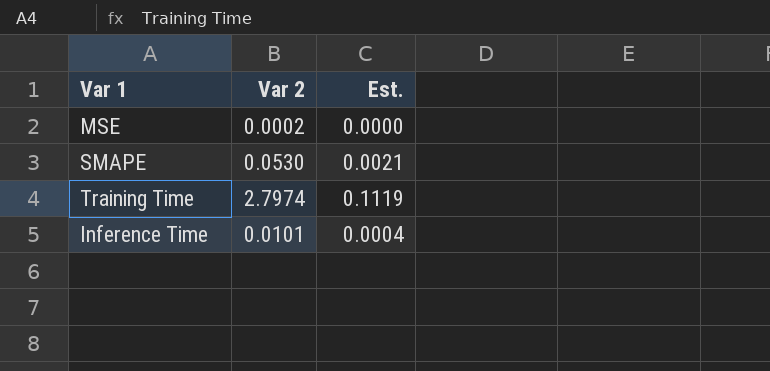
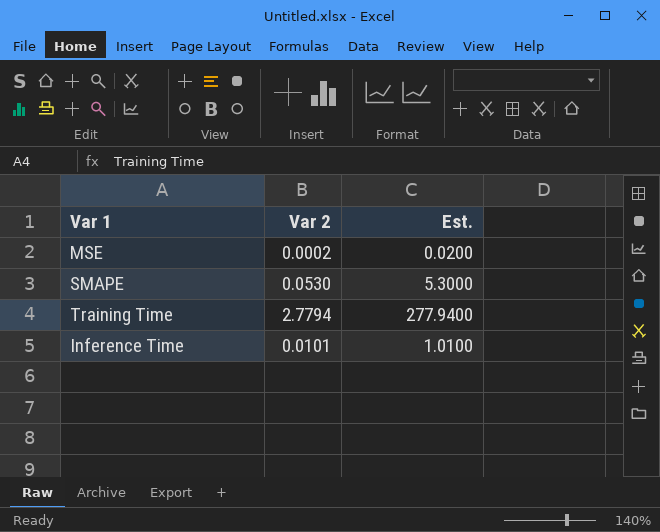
column Est. | formula: [Var 2] * 0.04 -> [Var 2] * 100
Training Time | Var 2: 2.7974 -> 2.7794

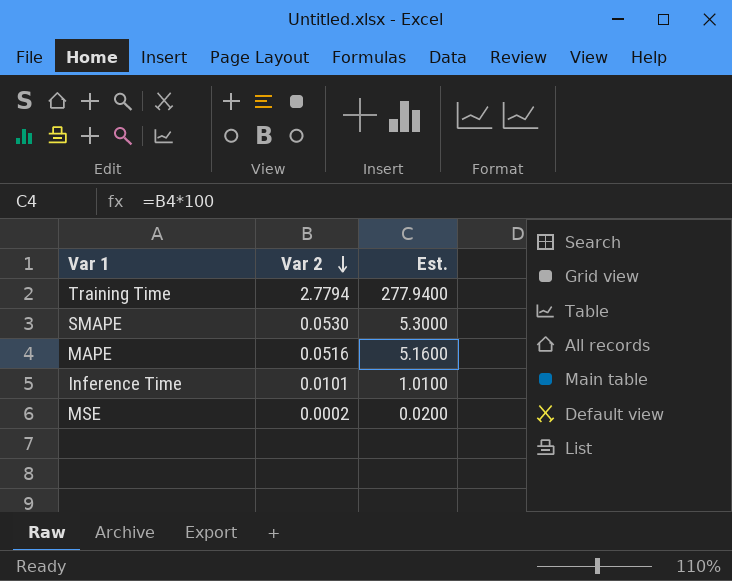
row order: none -> Var 2 descending
row MAPE: none -> 0.0516 | 5.1600

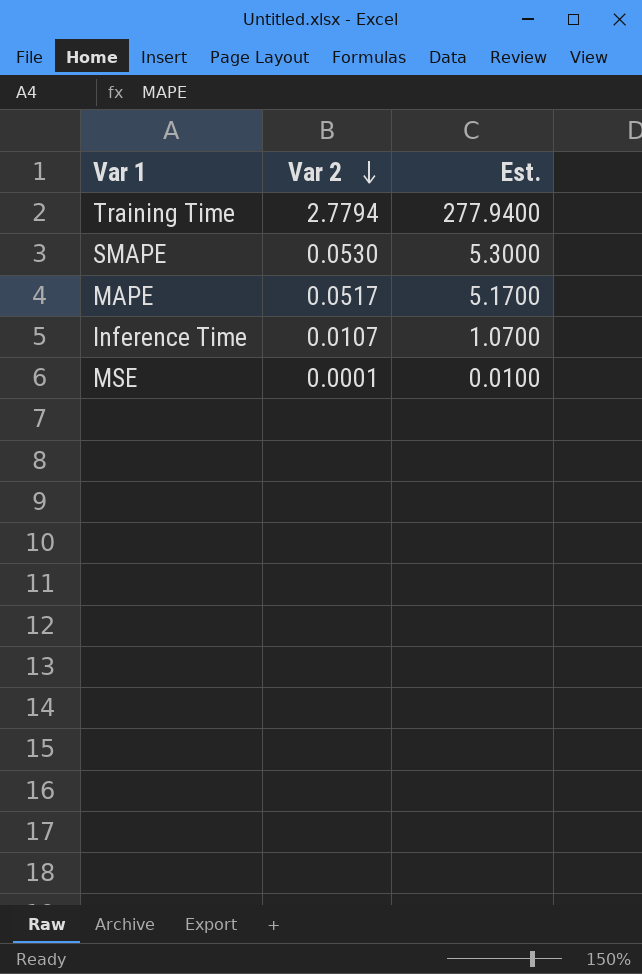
MAPE | Var 2: 0.0516 -> 0.0517
MAPE | Est.: 5.1600 -> 5.1700
Inference Time | Var 2: 0.0101 -> 0.0107
Inference Time | Est.: 1.0100 -> 1.0700
MSE | Var 2: 0.0002 -> 0.0001
MSE | Est.: 0.0200 -> 0.0100

